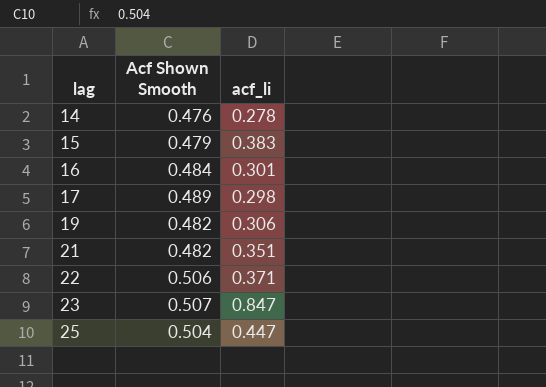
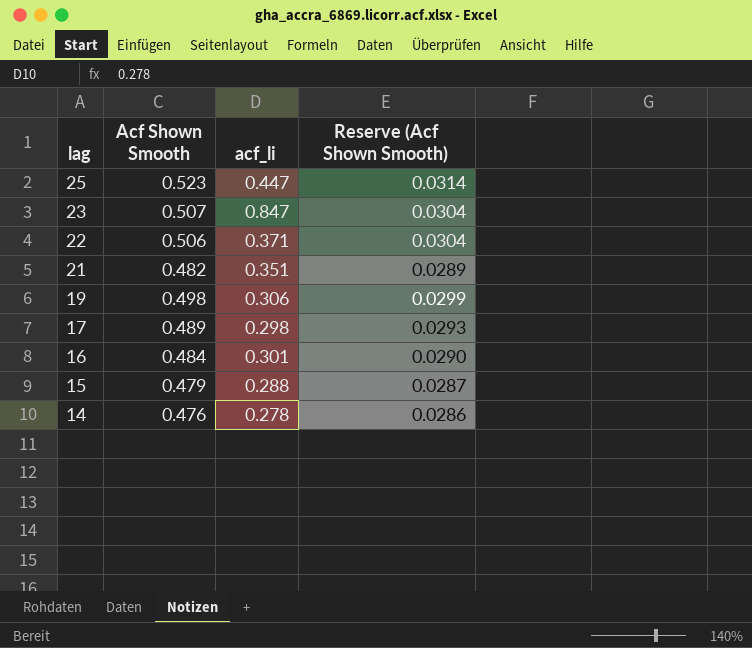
row order: lag ascending -> lag descending
column Reserve (Acf Shown Smooth) | formula: none -> [Acf Shown Smooth] * 0.06
25 | Acf Shown Smooth: 0.504 -> 0.523
19 | Acf Shown Smooth: 0.482 -> 0.498
15 | acf_li: 0.383 -> 0.288

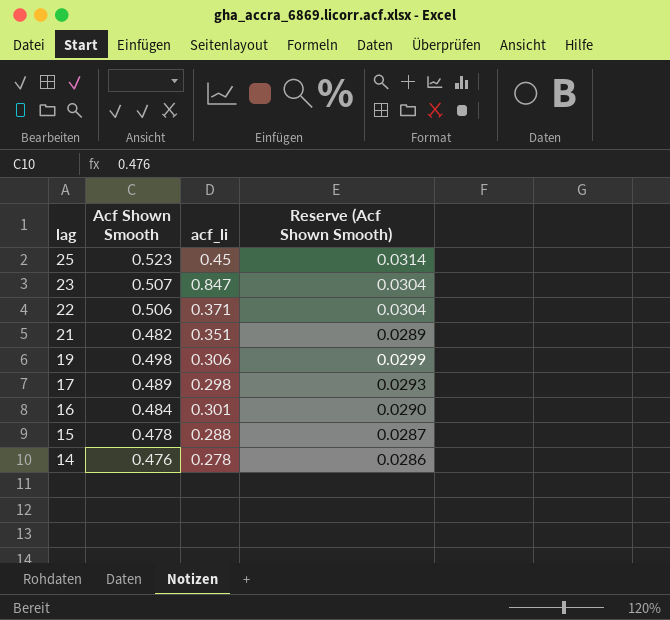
25 | acf_li: 0.447 -> 0.45
15 | Acf Shown Smooth: 0.479 -> 0.478

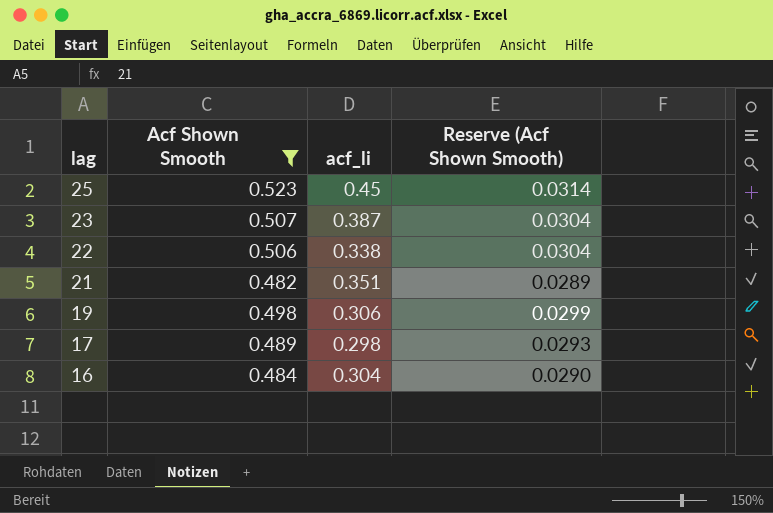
filter: none -> Acf Shown Smooth >= 0.482
23 | acf_li: 0.847 -> 0.387
22 | acf_li: 0.371 -> 0.338
16 | acf_li: 0.301 -> 0.304

